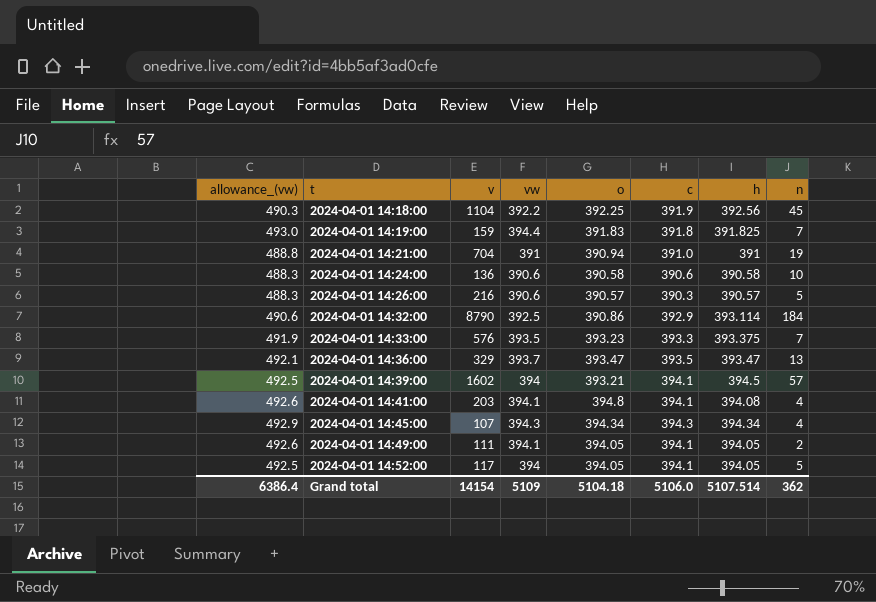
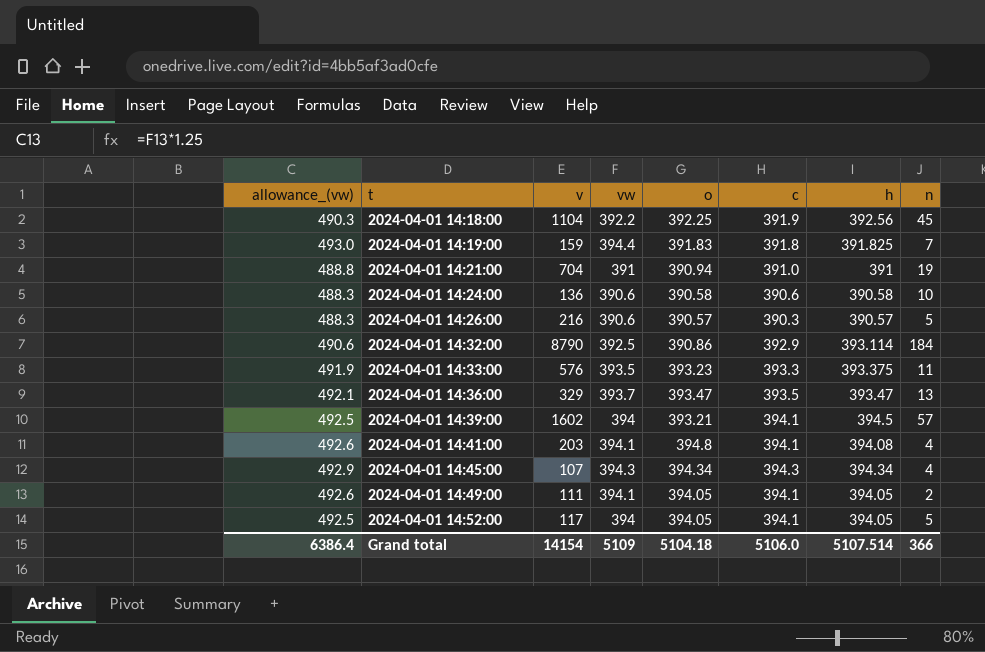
2024-04-01 14:33:00 | n: 7 -> 11
Grand total | n: 362 -> 366

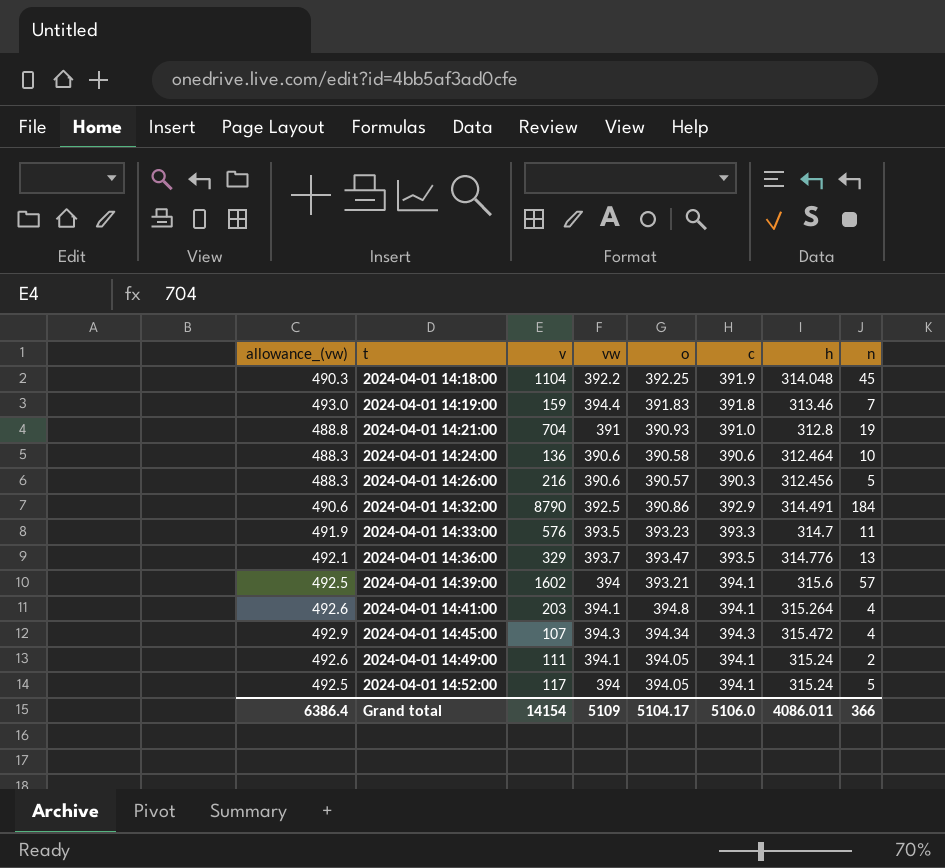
2024-04-01 14:18:00 | h: 392.56 -> 314.048
2024-04-01 14:19:00 | h: 391.825 -> 313.46
2024-04-01 14:21:00 | o: 390.94 -> 390.93
2024-04-01 14:21:00 | h: 391 -> 312.8
2024-04-01 14:24:00 | h: 390.58 -> 312.464
2024-04-01 14:26:00 | h: 390.57 -> 312.456
2024-04-01 14:32:00 | h: 393.114 -> 314.491
2024-04-01 14:33:00 | h: 393.375 -> 314.7
2024-04-01 14:36:00 | h: 393.47 -> 314.776
2024-04-01 14:39:00 | h: 394.5 -> 315.6
2024-04-01 14:41:00 | h: 394.08 -> 315.264
2024-04-01 14:45:00 | h: 394.34 -> 315.472
2024-04-01 14:49:00 | h: 394.05 -> 315.24
2024-04-01 14:52:00 | h: 394.05 -> 315.24
Grand total | o: 5104.18 -> 5104.17
Grand total | h: 5107.514 -> 4086.011

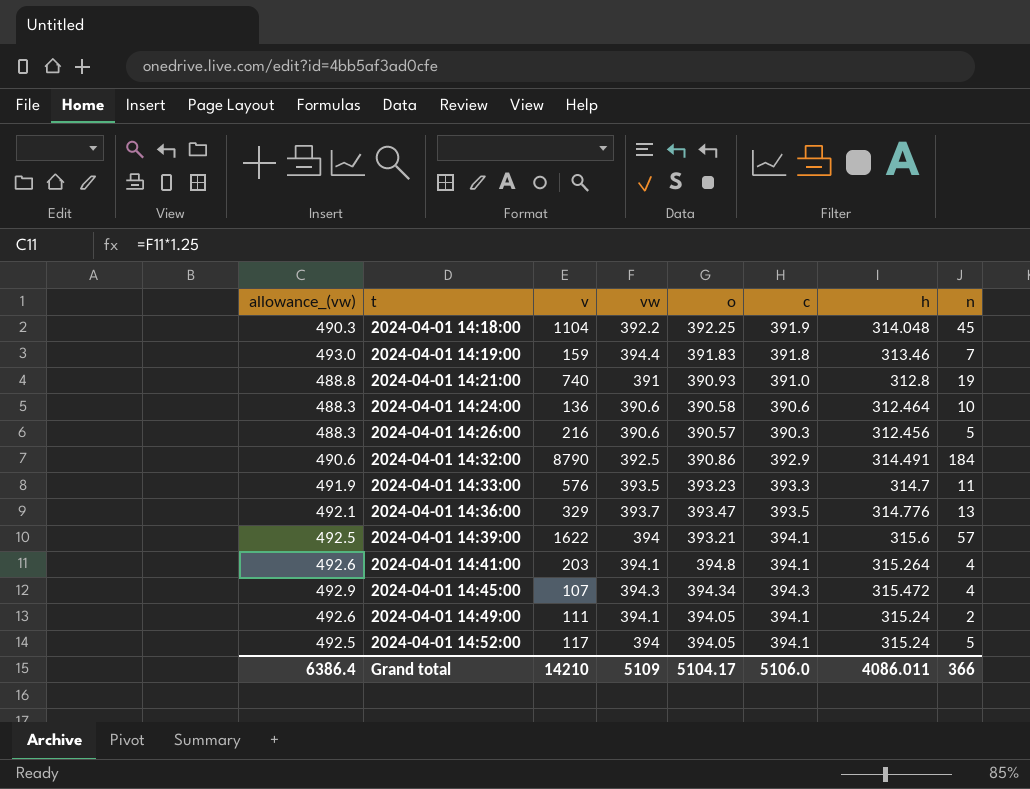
2024-04-01 14:21:00 | v: 704 -> 740
2024-04-01 14:39:00 | v: 1602 -> 1622
Grand total | v: 14154 -> 14210

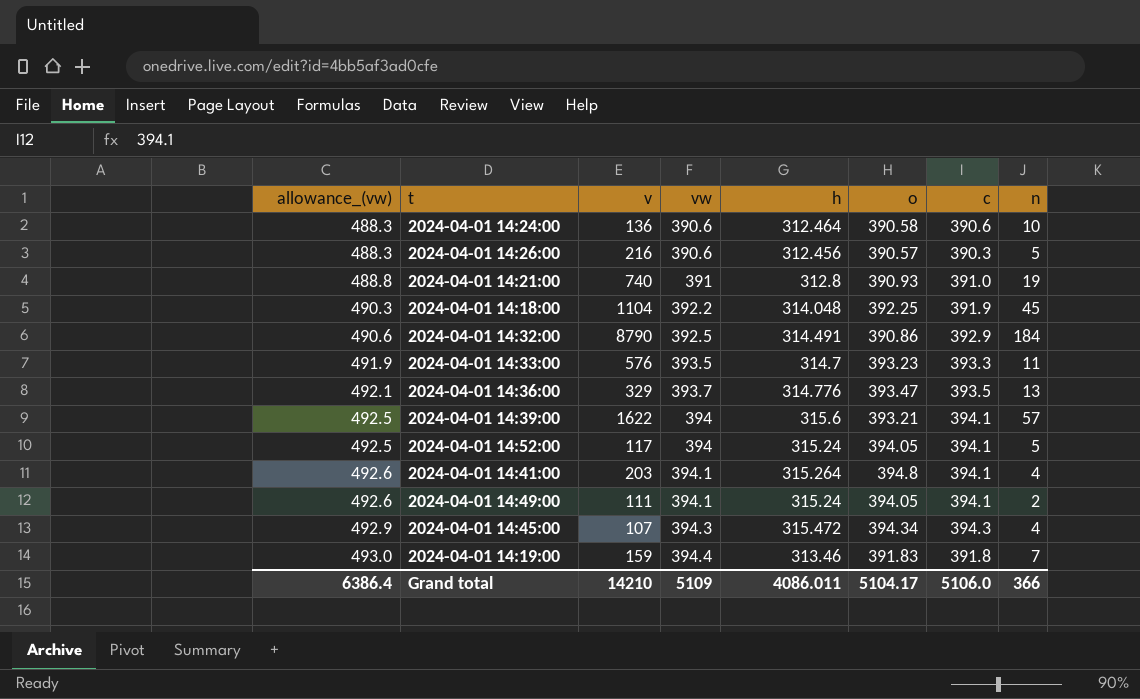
row order: t ascending -> allowance_(vw) ascending
column h | position: 7 -> 5

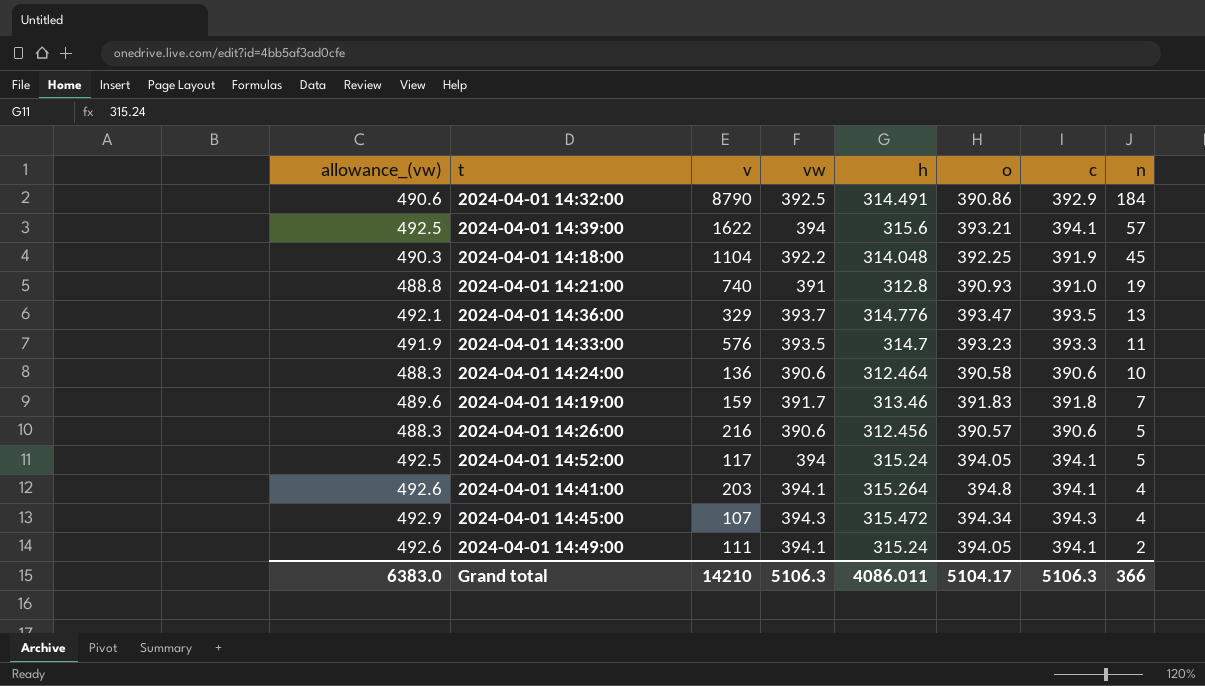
row order: allowance_(vw) ascending -> n descending
2024-04-01 14:19:00 | allowance_(vw): 493.0 -> 489.6
2024-04-01 14:19:00 | vw: 394.4 -> 391.7
2024-04-01 14:26:00 | c: 390.3 -> 390.6
Grand total | allowance_(vw): 6386.4 -> 6383.0
Grand total | vw: 5109 -> 5106.3
Grand total | c: 5106.0 -> 5106.3

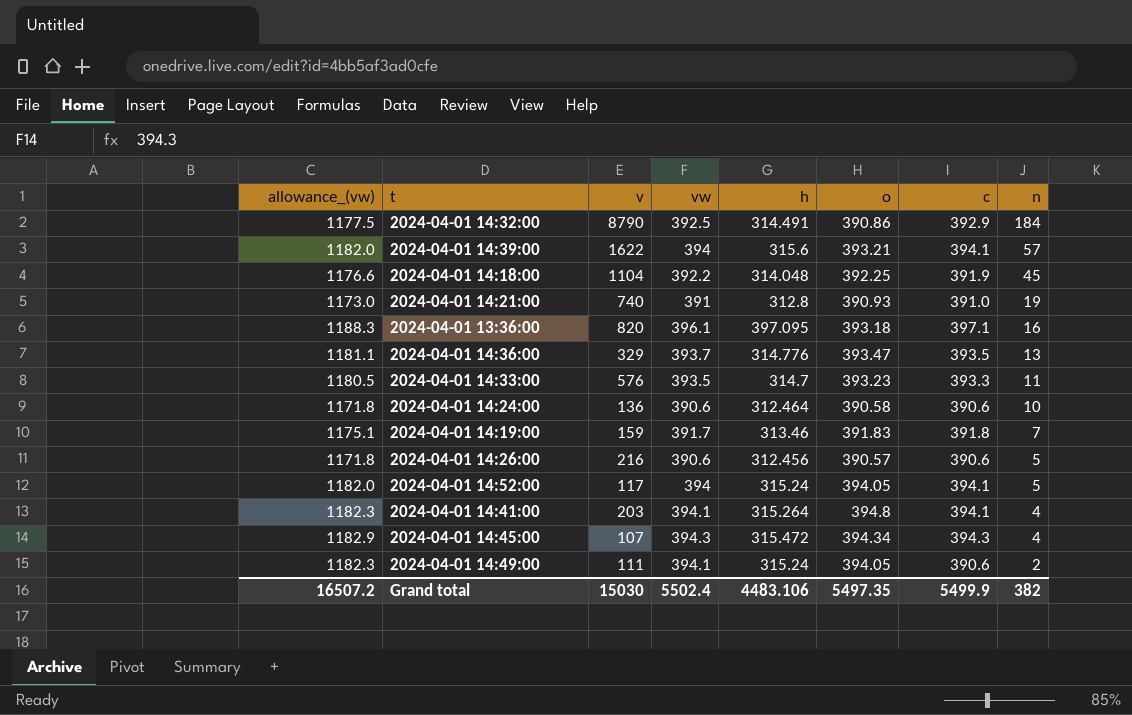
column allowance_(vw) | formula: [vw] * 1.25 -> [vw] * 3
row 2024-04-01 13:36:00: none -> 1188.3 | 820 | 396.1 | 397.095 | 393.18 | 397.1 | 16
2024-04-01 14:49:00 | c: 394.1 -> 390.6
Grand total | allowance_(vw): 6383.0 -> 16507.2
Grand total | v: 14210 -> 15030
Grand total | vw: 5106.3 -> 5502.4
Grand total | h: 4086.011 -> 4483.106
Grand total | o: 5104.17 -> 5497.35
Grand total | c: 5106.3 -> 5499.9
Grand total | n: 366 -> 382

